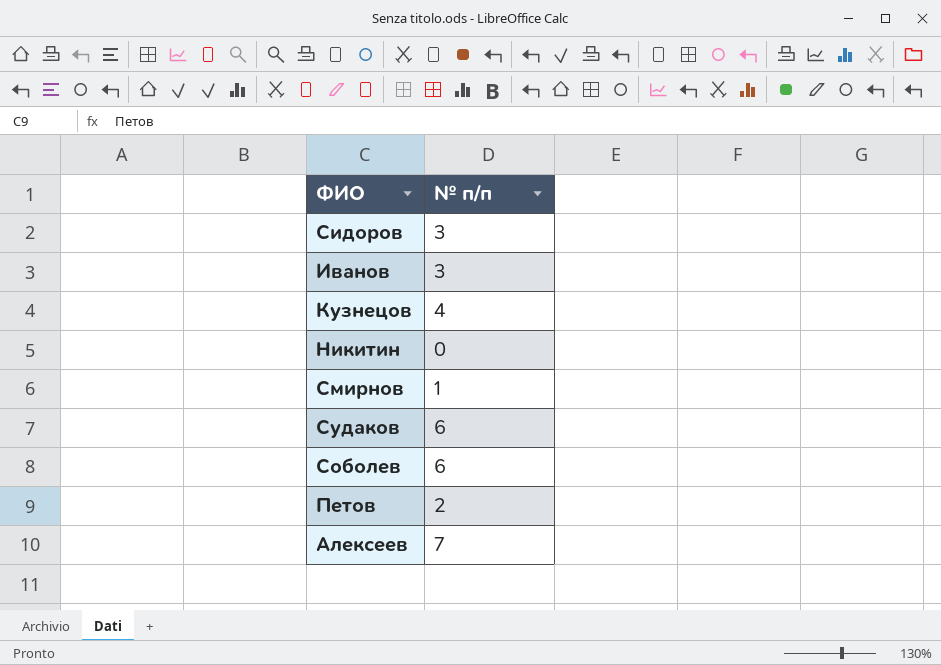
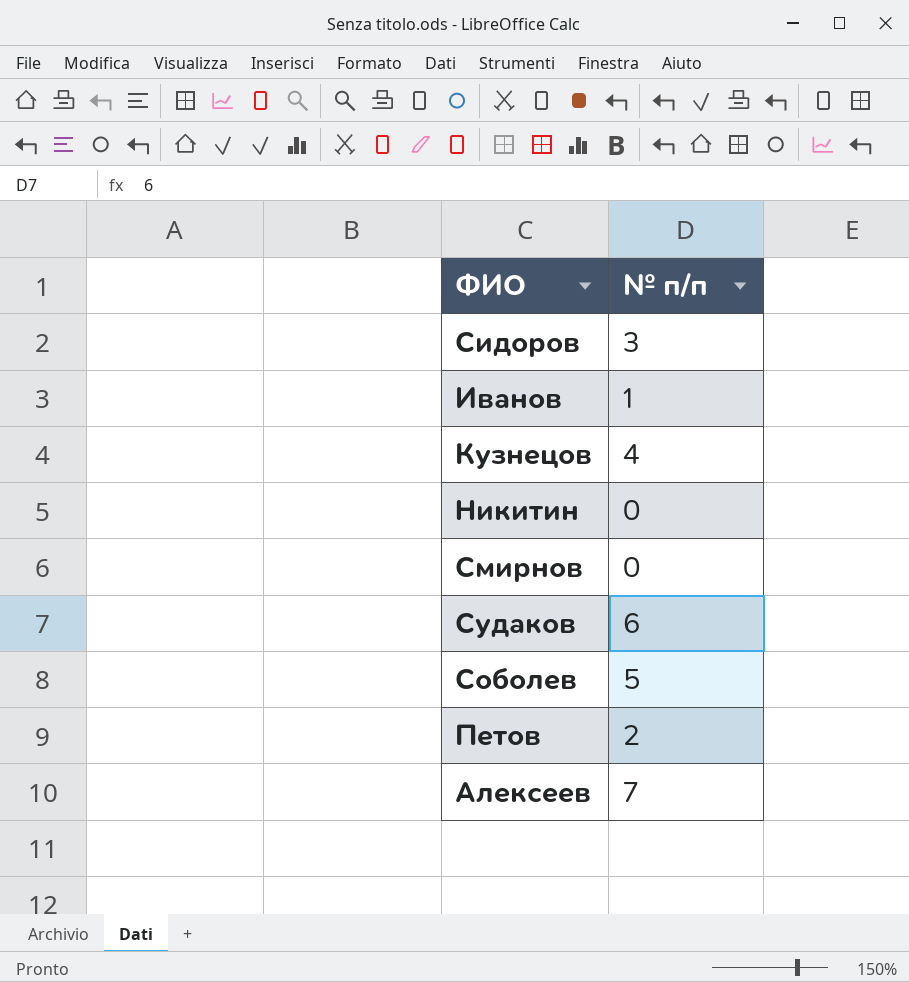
Иванов | № п/п: 3 -> 1
Смирнов | № п/п: 1 -> 0
Соболев | № п/п: 6 -> 5

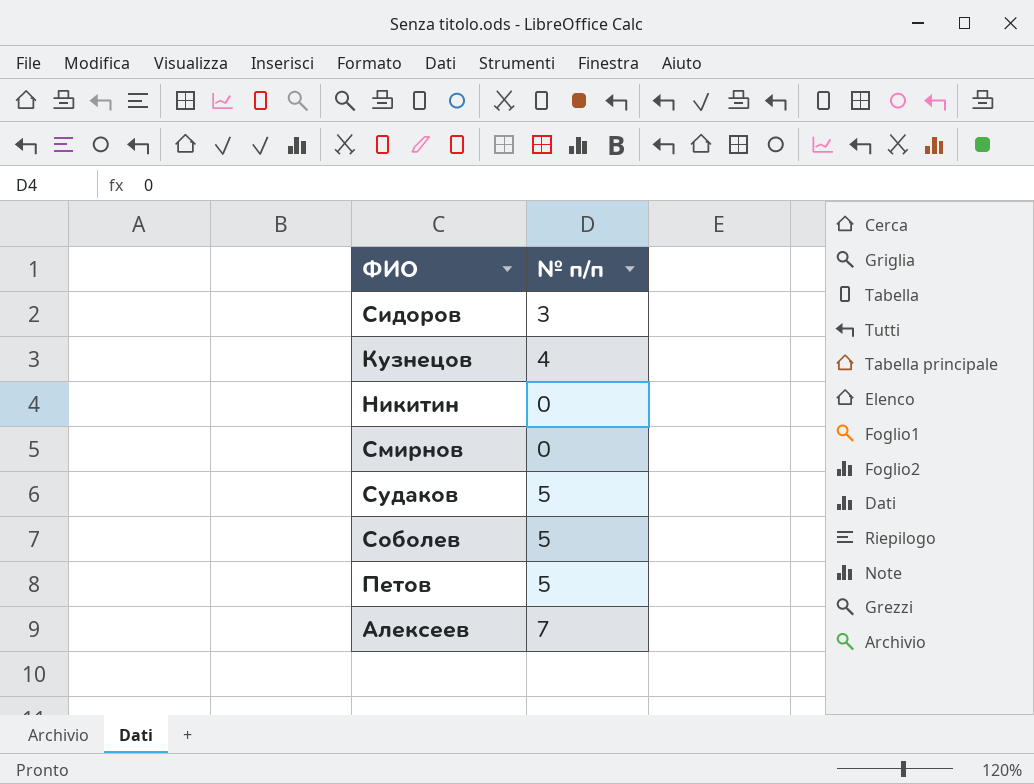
row Иванов: 1 -> none
Судаков | № п/п: 6 -> 5
Петов | № п/п: 2 -> 5

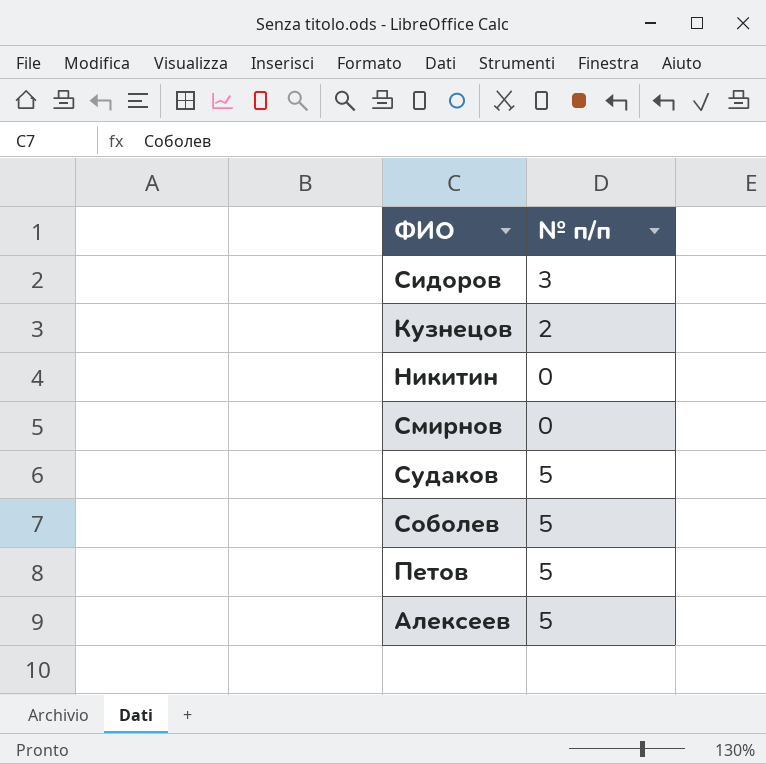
Кузнецов | № п/п: 4 -> 2
Алексеев | № п/п: 7 -> 5

